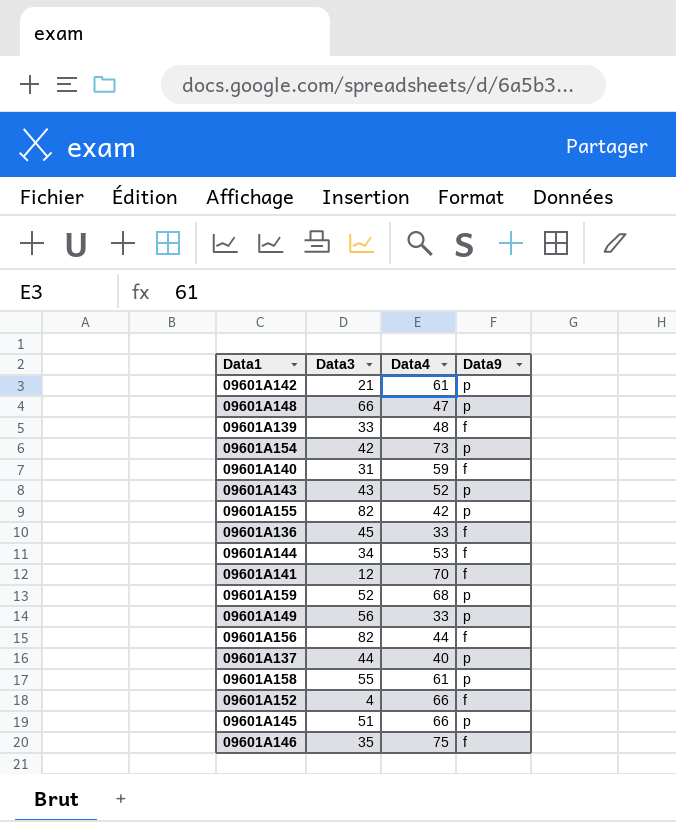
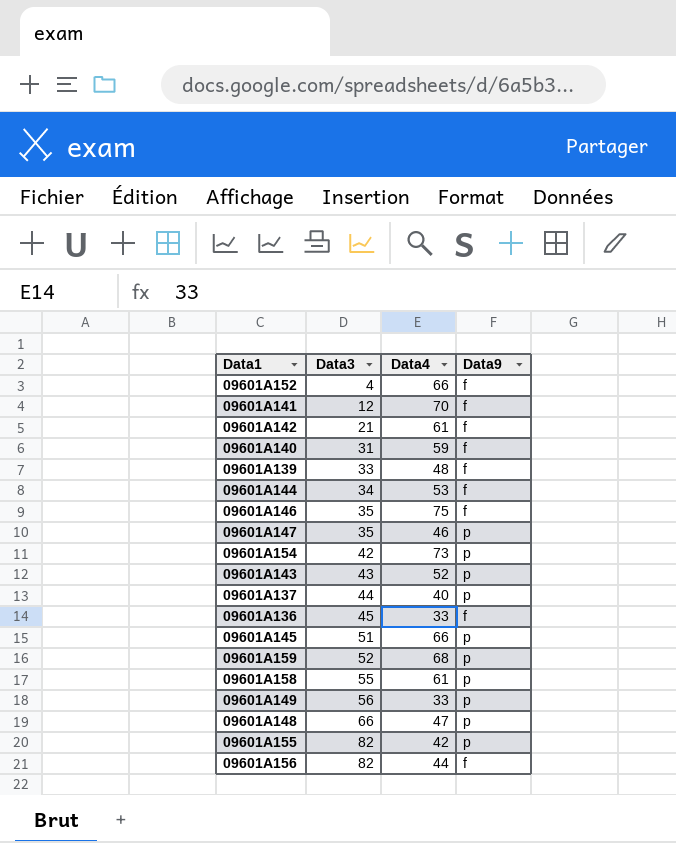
row order: none -> Data3 ascending
09601A142 | Data9: p -> f
row 09601A147: none -> 35 | 46 | p

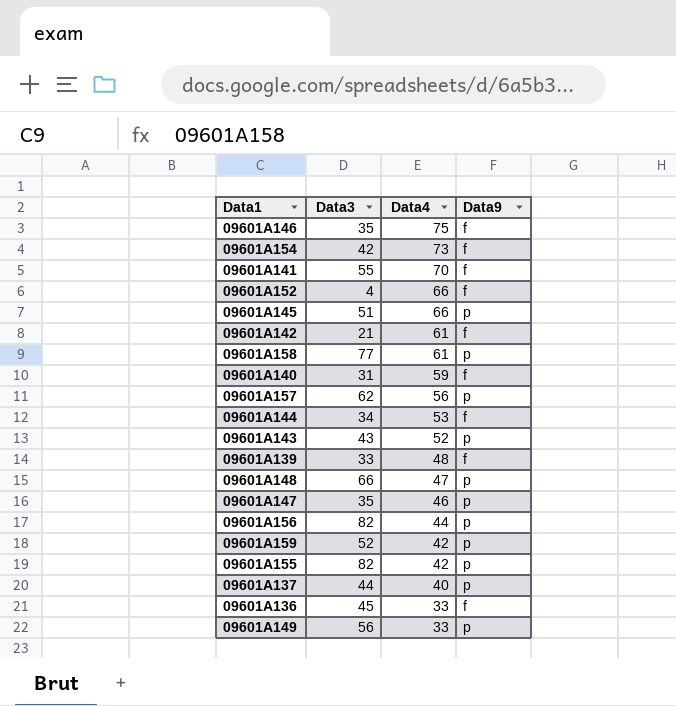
row order: Data3 ascending -> Data4 descending
09601A154 | Data9: p -> f
09601A141 | Data3: 12 -> 55
09601A158 | Data3: 55 -> 77
row 09601A157: none -> 62 | 56 | p
09601A156 | Data9: f -> p
09601A159 | Data4: 68 -> 42

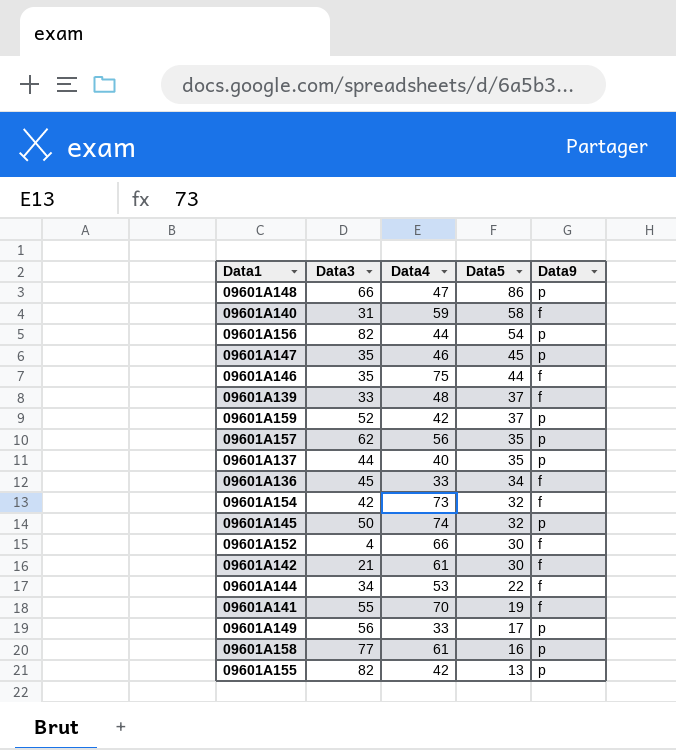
row order: Data4 descending -> Data5 descending
column Data5 | position: none -> 4
row 09601A143: 43 | 52 | p -> none
09601A145 | Data3: 51 -> 50
09601A145 | Data4: 66 -> 74

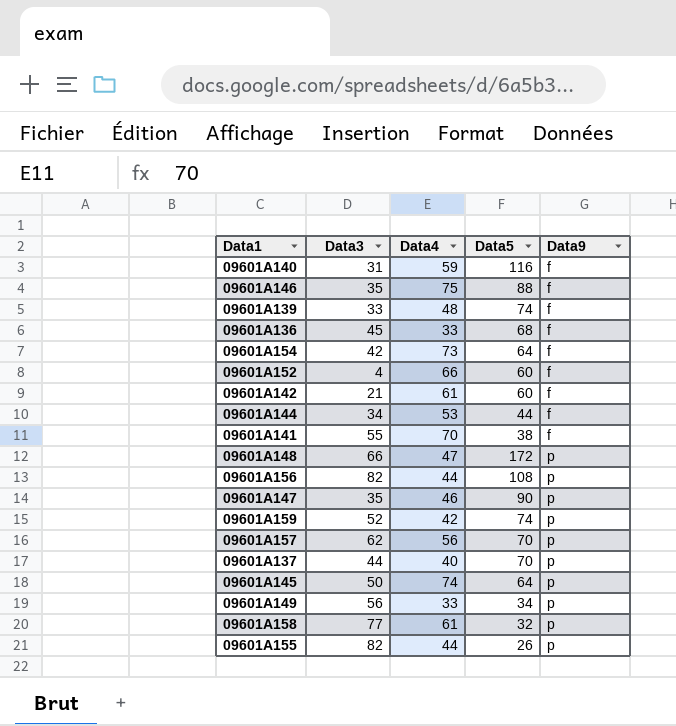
row order: Data5 descending -> Data9 ascending
09601A140 | Data5: 58 -> 116
09601A146 | Data5: 44 -> 88
09601A139 | Data5: 37 -> 74
09601A136 | Data5: 34 -> 68
09601A154 | Data5: 32 -> 64
09601A152 | Data5: 30 -> 60
09601A142 | Data5: 30 -> 60
09601A144 | Data5: 22 -> 44
09601A141 | Data5: 19 -> 38
09601A148 | Data5: 86 -> 172
09601A156 | Data5: 54 -> 108
09601A147 | Data5: 45 -> 90
09601A159 | Data5: 37 -> 74
09601A157 | Data5: 35 -> 70
09601A137 | Data5: 35 -> 70
09601A145 | Data5: 32 -> 64
09601A149 | Data5: 17 -> 34
09601A158 | Data5: 16 -> 32
09601A155 | Data4: 42 -> 44
09601A155 | Data5: 13 -> 26

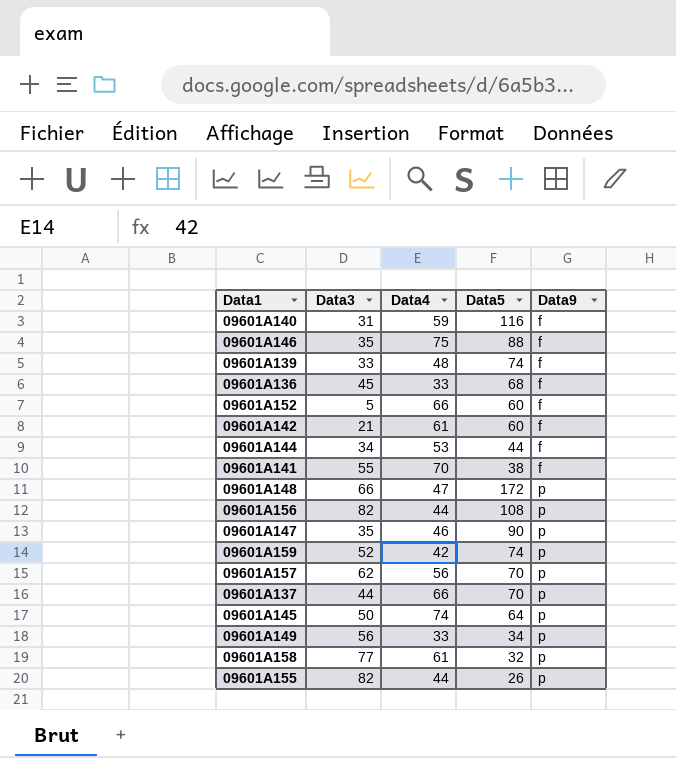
row 09601A154: 42 | 73 | 64 | f -> none
09601A152 | Data3: 4 -> 5
09601A137 | Data4: 40 -> 66

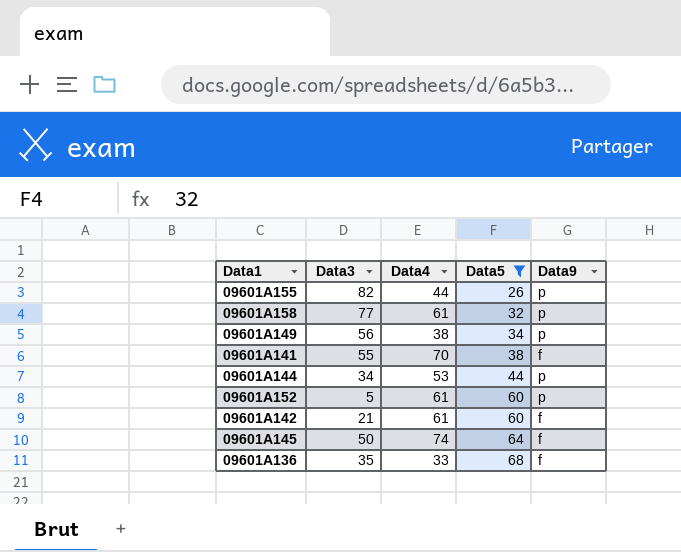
filter: none -> Data5 <= 68
row order: Data9 ascending -> Data5 ascending
09601A149 | Data4: 33 -> 38
09601A144 | Data9: f -> p
09601A152 | Data4: 66 -> 61
09601A152 | Data9: f -> p
09601A145 | Data9: p -> f
09601A136 | Data3: 45 -> 35

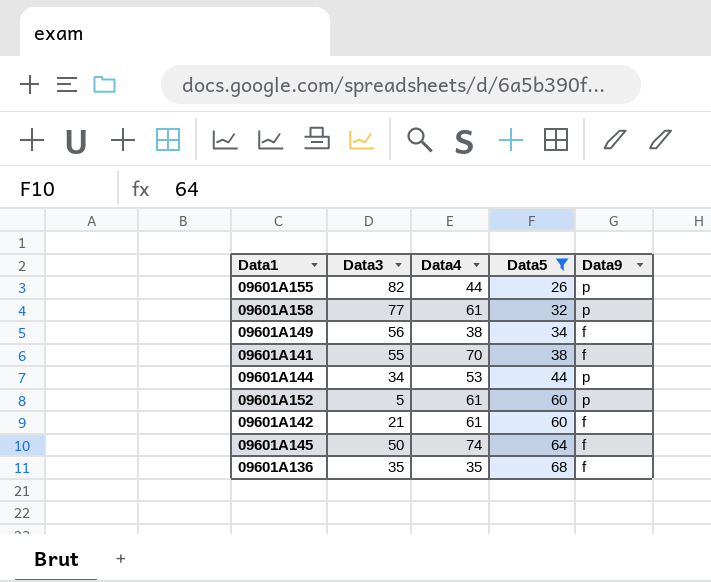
09601A149 | Data9: p -> f
09601A136 | Data4: 33 -> 35

